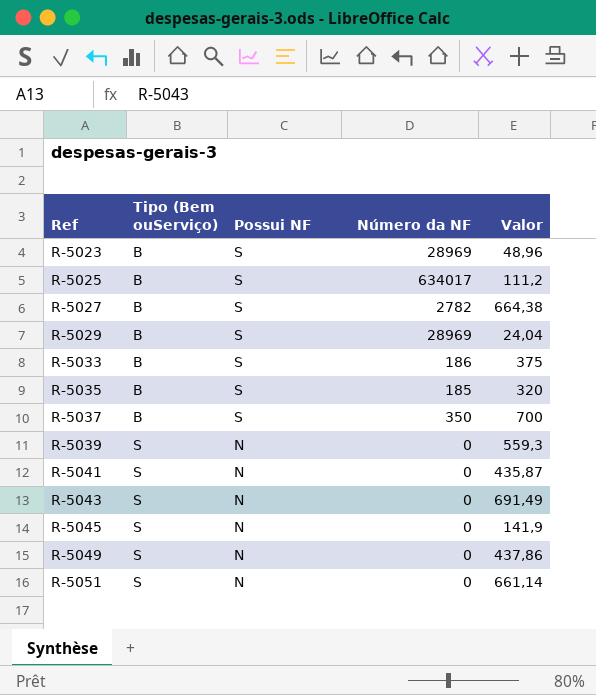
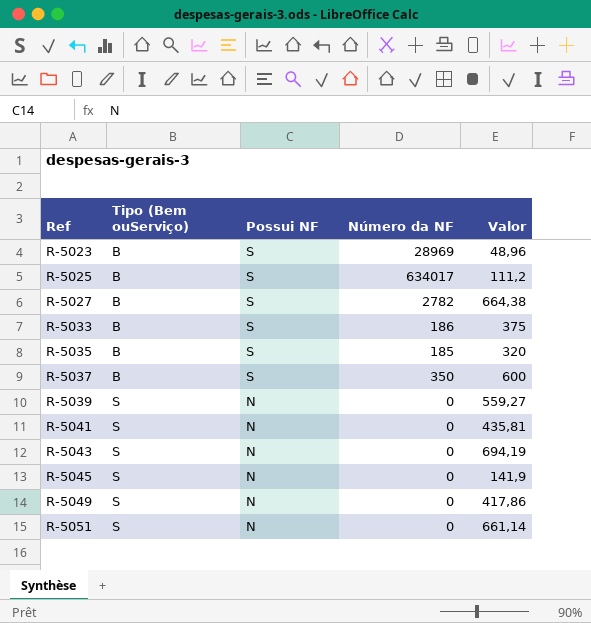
row R-5029: B | S | 28969 | 24,04 -> none
R-5037 | Valor: 700 -> 600
R-5039 | Valor: 559,3 -> 559,27
R-5041 | Valor: 435,87 -> 435,81
R-5043 | Valor: 691,49 -> 694,19
R-5049 | Valor: 437,86 -> 417,86

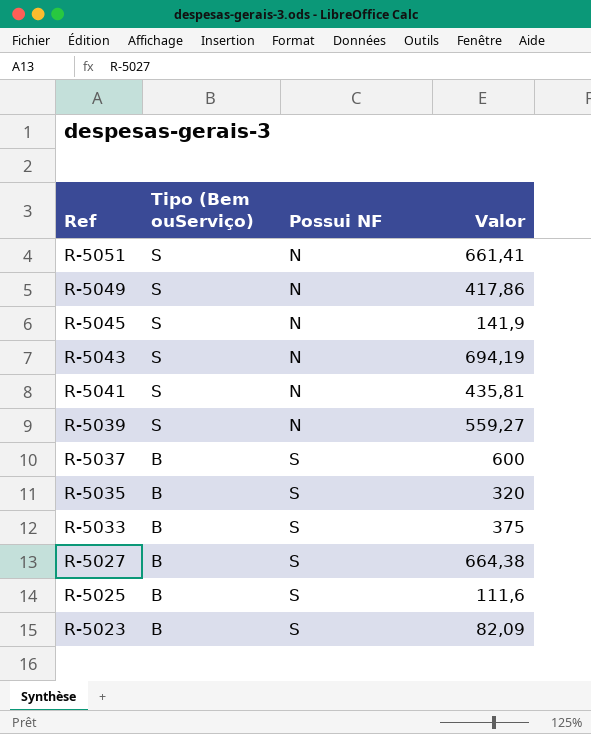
row order: Ref ascending -> Ref descending
column Número da NF | position: 4 -> none
R-5051 | Valor: 661,14 -> 661,41
R-5025 | Valor: 111,2 -> 111,6
R-5023 | Valor: 48,96 -> 82,09

